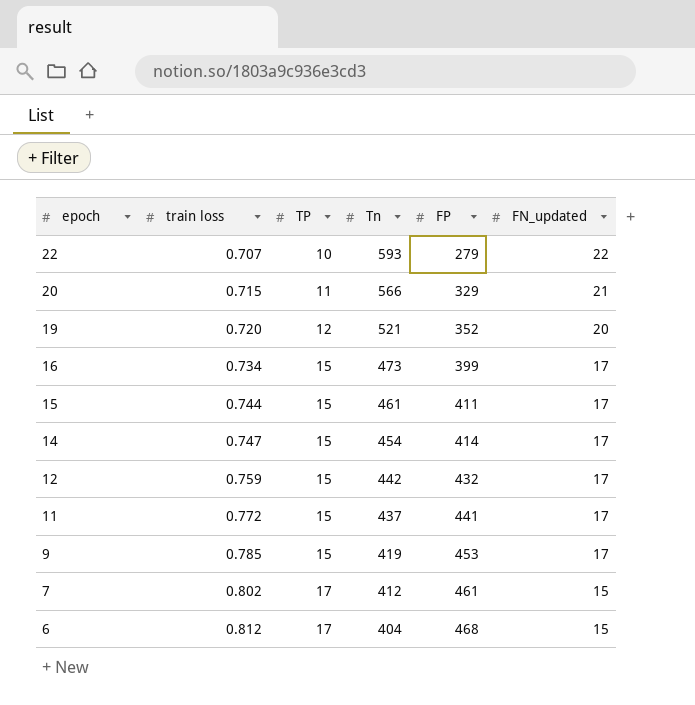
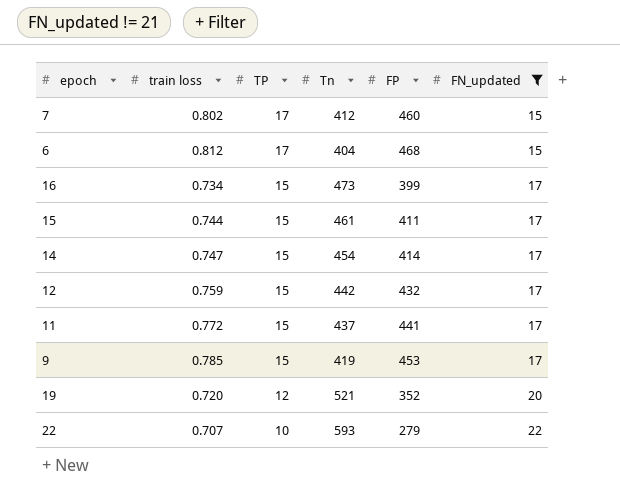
filter: none -> FN_updated != 21
row order: epoch descending -> TP descending
7 | FP: 461 -> 460

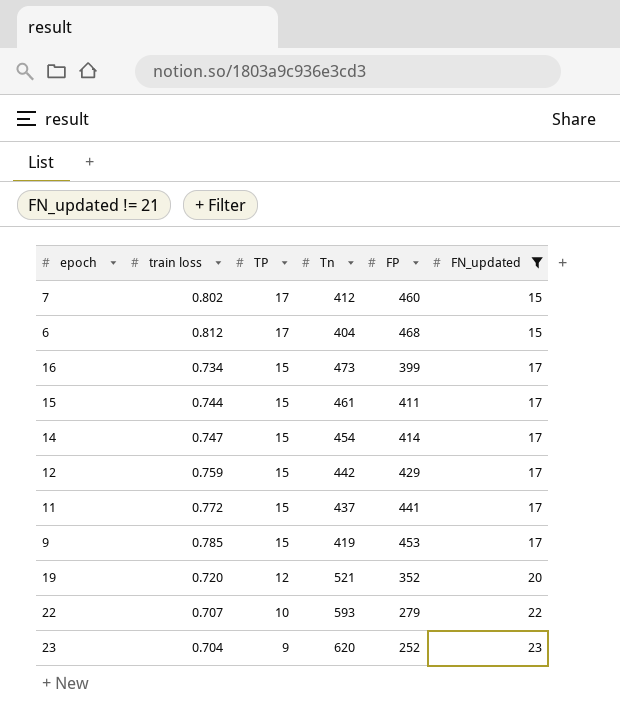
12 | FP: 432 -> 429
row 23: none -> 0.704 | 9 | 620 | 252 | 23

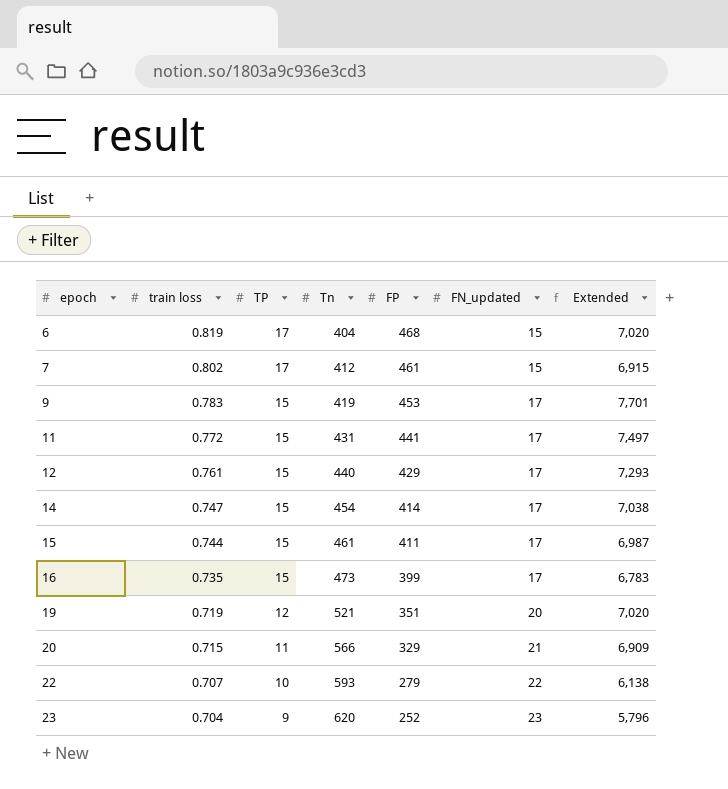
filter: FN_updated != 21 -> none
row order: TP descending -> epoch ascending
column Extended | formula: none -> [FP] * [FN_updated]
6 | train loss: 0.812 -> 0.819
7 | FP: 460 -> 461
9 | train loss: 0.785 -> 0.783
11 | Tn: 437 -> 431
12 | train loss: 0.759 -> 0.761
12 | Tn: 442 -> 440
16 | train loss: 0.734 -> 0.735
19 | train loss: 0.720 -> 0.719
19 | FP: 352 -> 351

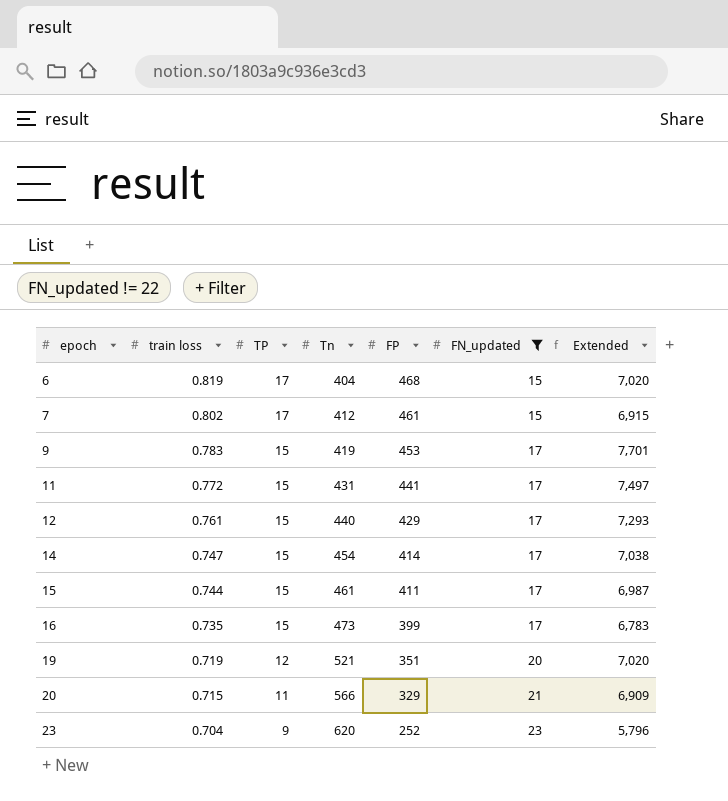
filter: none -> FN_updated != 22

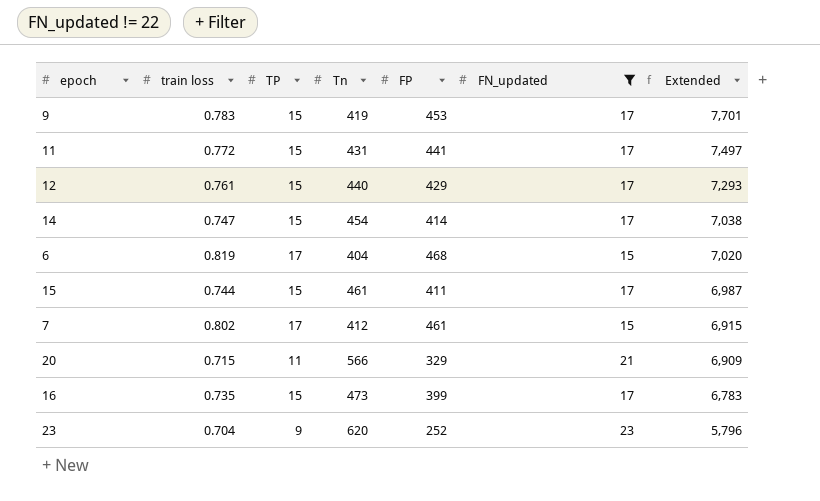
row order: epoch ascending -> Extended descending
row 19: 0.719 | 12 | 521 | 351 | 20 | 7,020 -> none

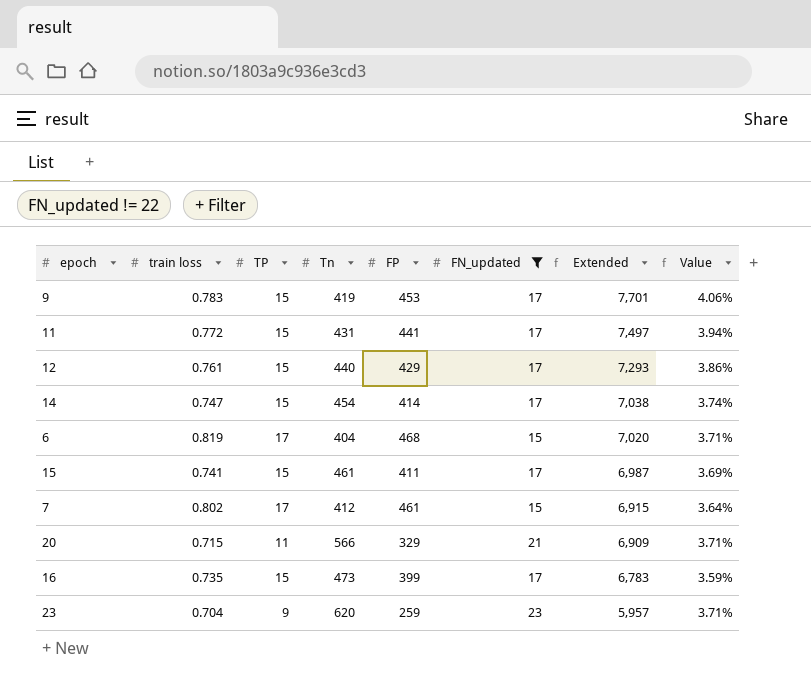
column Value | formula: none -> [FN_updated] / [Tn]
15 | train loss: 0.744 -> 0.741
23 | FP: 252 -> 259
23 | Extended: 5,796 -> 5,957

